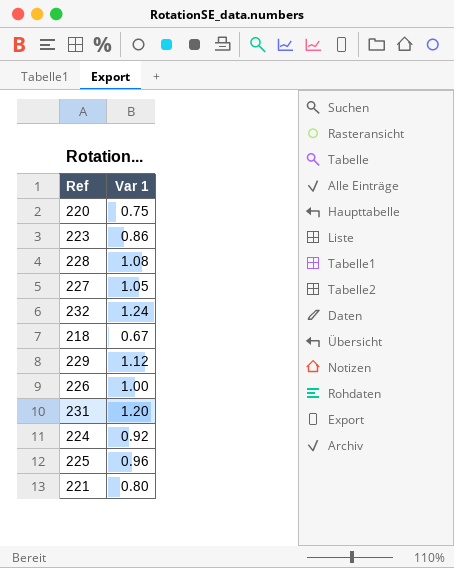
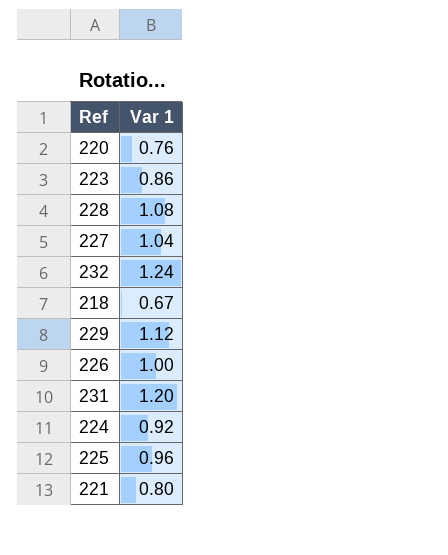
220 | Var 1: 0.75 -> 0.76
227 | Var 1: 1.05 -> 1.04

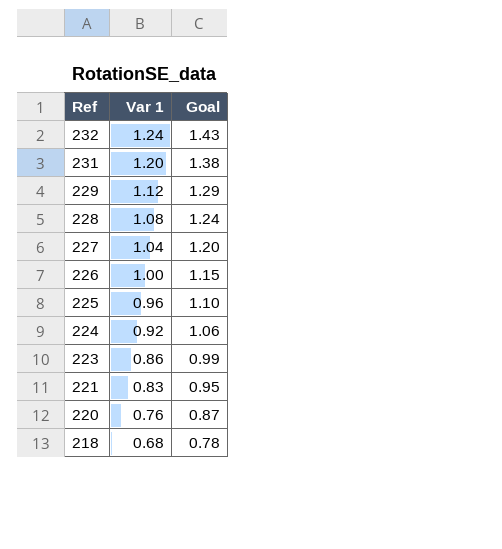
row order: none -> Ref descending
column Goal | formula: none -> [Var 1] * 1.15
221 | Var 1: 0.80 -> 0.83
218 | Var 1: 0.67 -> 0.68

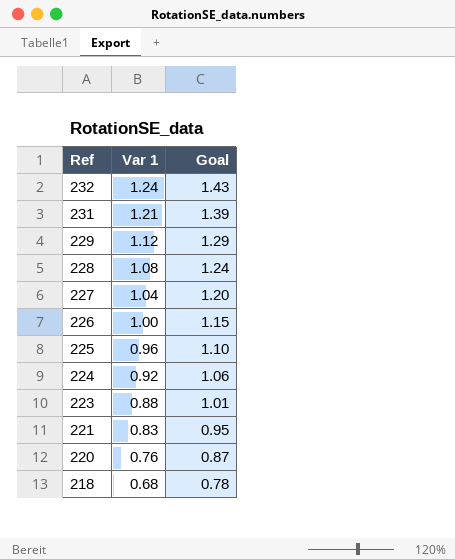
231 | Var 1: 1.20 -> 1.21
231 | Goal: 1.38 -> 1.39
223 | Var 1: 0.86 -> 0.88
223 | Goal: 0.99 -> 1.01

